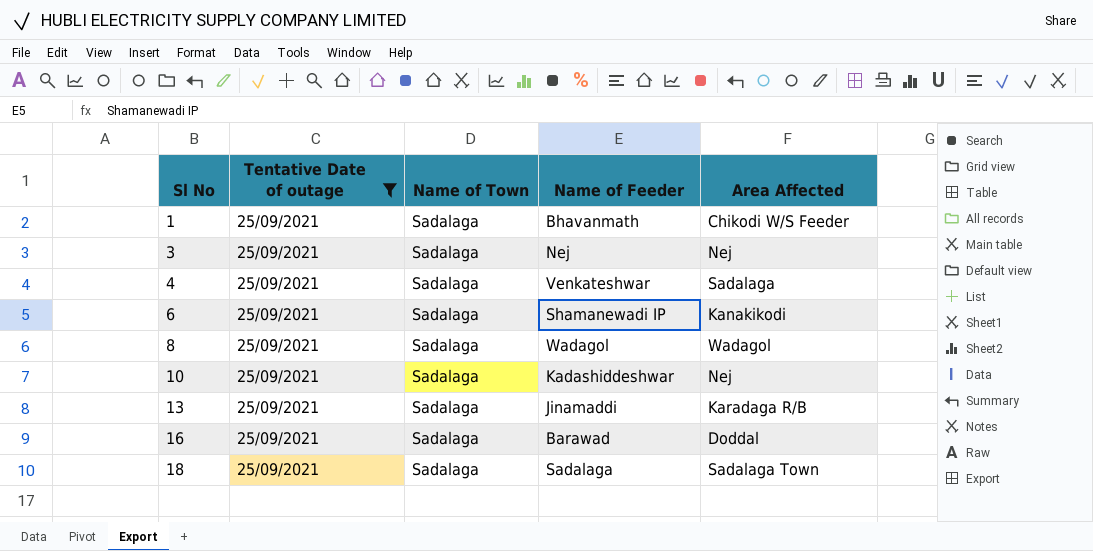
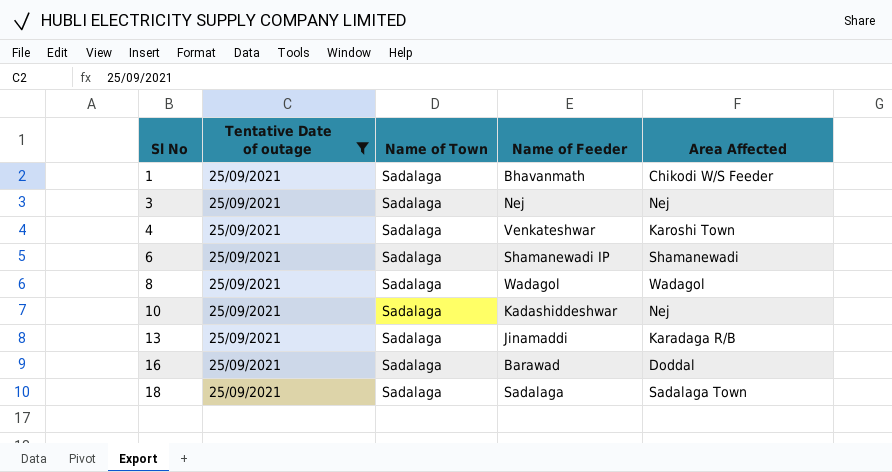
4 | Area Affected: Sadalaga -> Karoshi Town
6 | Area Affected: Kanakikodi -> Shamanewadi

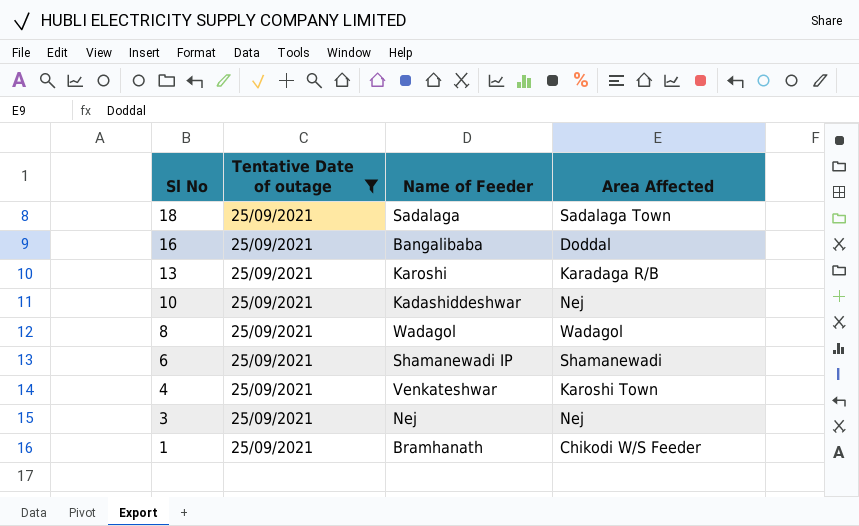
row order: Sl No ascending -> Sl No descending
column Name of Town | position: 3 -> none
16 | Name of Feeder: Barawad -> Bangalibaba
13 | Name of Feeder: Jinamaddi -> Karoshi
1 | Name of Feeder: Bhavanmath -> Bramhanath

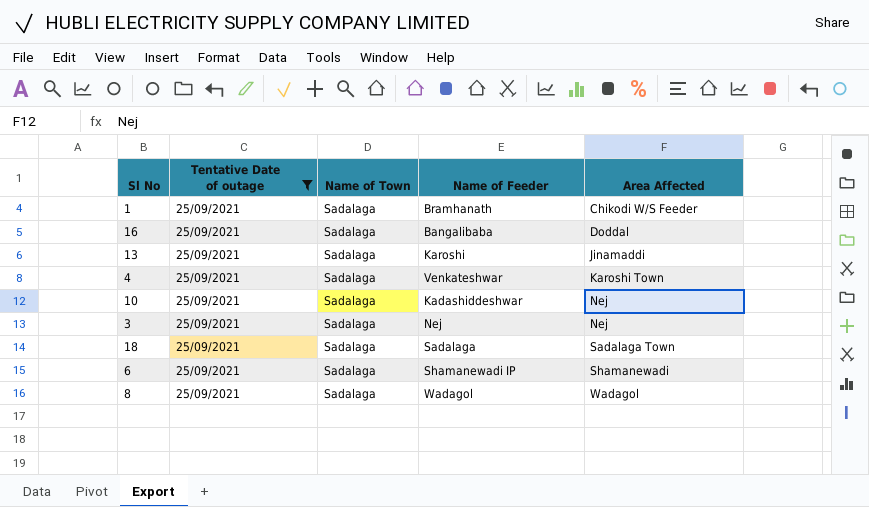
row order: Sl No descending -> Area Affected ascending
column Name of Town | position: none -> 3
13 | Area Affected: Karadaga R/B -> Jinamaddi

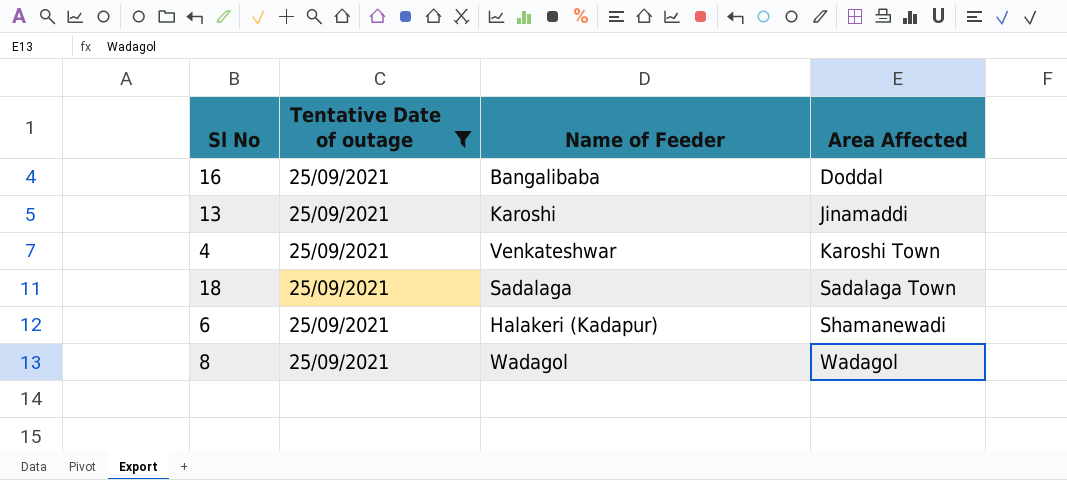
column Name of Town | position: 3 -> none
row 1: 25/09/2021 | Sadalaga | Bramhanath | Chikodi W/S Feeder -> none
row 10: 25/09/2021 | Sadalaga | Kadashiddeshwar | Nej -> none
row 3: 25/09/2021 | Sadalaga | Nej | Nej -> none
6 | Name of Feeder: Shamanewadi IP -> Halakeri (Kadapur)

